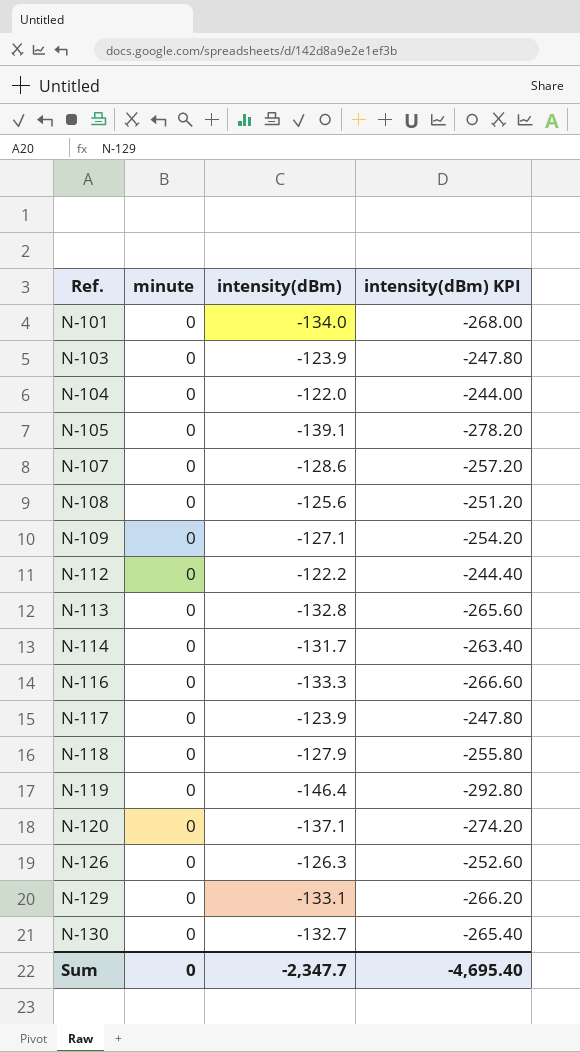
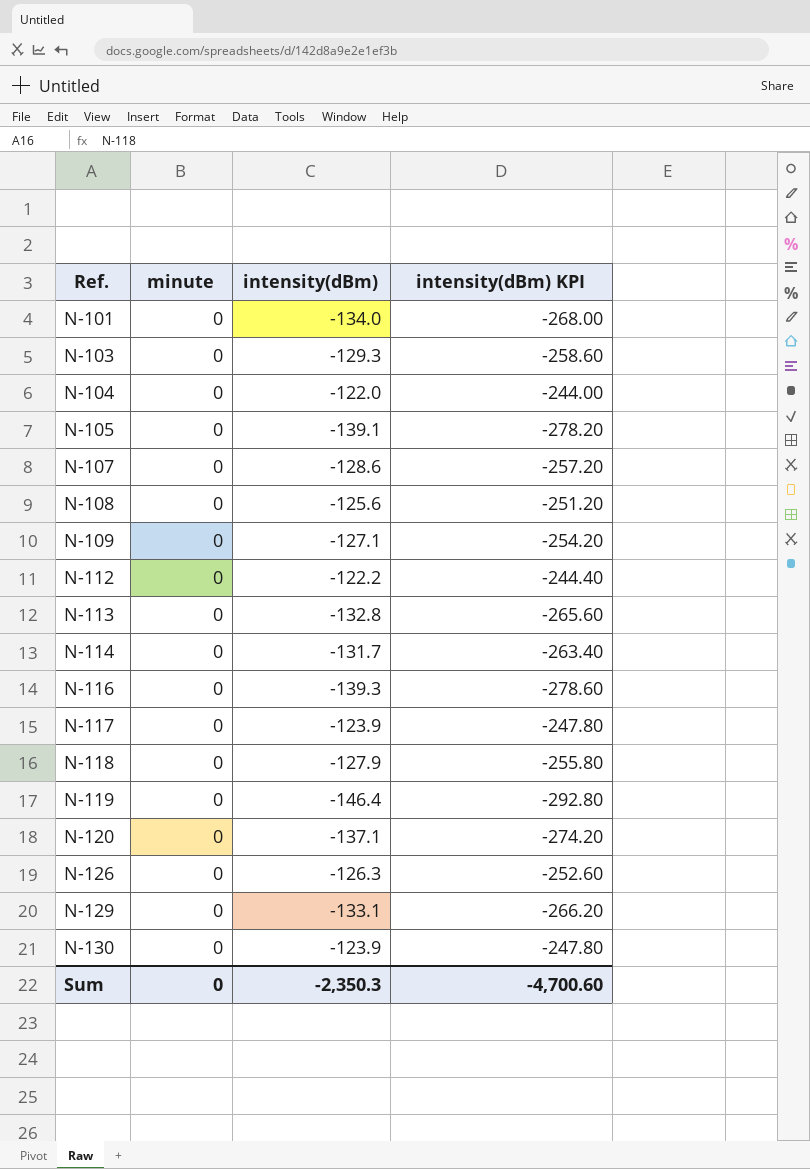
N-103 | intensity(dBm): -123.9 -> -129.3
N-103 | intensity(dBm) KPI: -247.80 -> -258.60
N-116 | intensity(dBm): -133.3 -> -139.3
N-116 | intensity(dBm) KPI: -266.60 -> -278.60
N-130 | intensity(dBm): -132.7 -> -123.9
N-130 | intensity(dBm) KPI: -265.40 -> -247.80
Sum | intensity(dBm): -2,347.7 -> -2,350.3
Sum | intensity(dBm) KPI: -4,695.40 -> -4,700.60

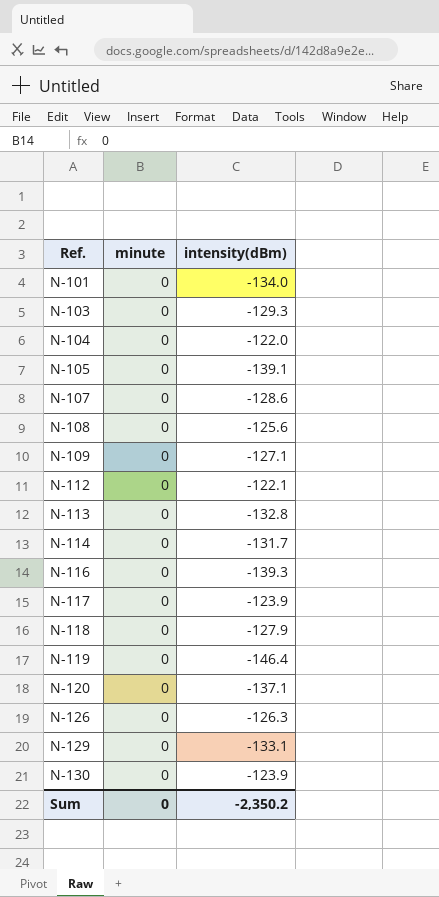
column intensity(dBm) KPI | formula: [intensity(dBm)] * 2 -> none
N-112 | intensity(dBm): -122.2 -> -122.1
Sum | intensity(dBm): -2,350.3 -> -2,350.2

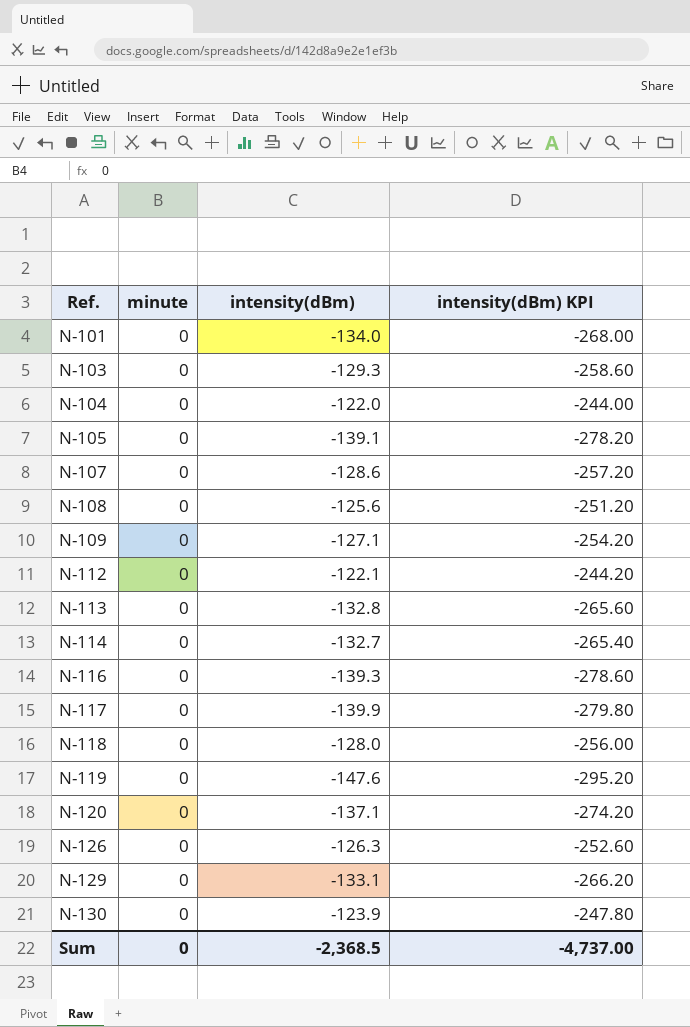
column intensity(dBm) KPI | formula: none -> [intensity(dBm)] * 2
N-114 | intensity(dBm): -131.7 -> -132.7
N-117 | intensity(dBm): -123.9 -> -139.9
N-118 | intensity(dBm): -127.9 -> -128.0
N-119 | intensity(dBm): -146.4 -> -147.6
Sum | intensity(dBm): -2,350.2 -> -2,368.5

